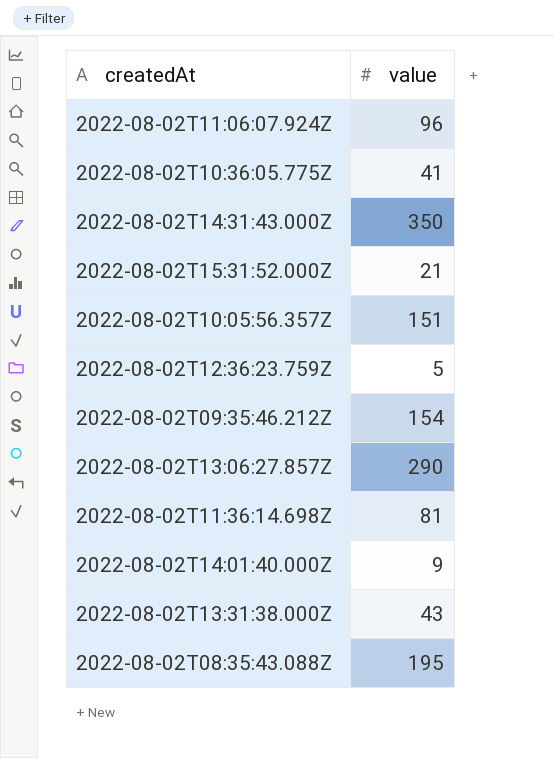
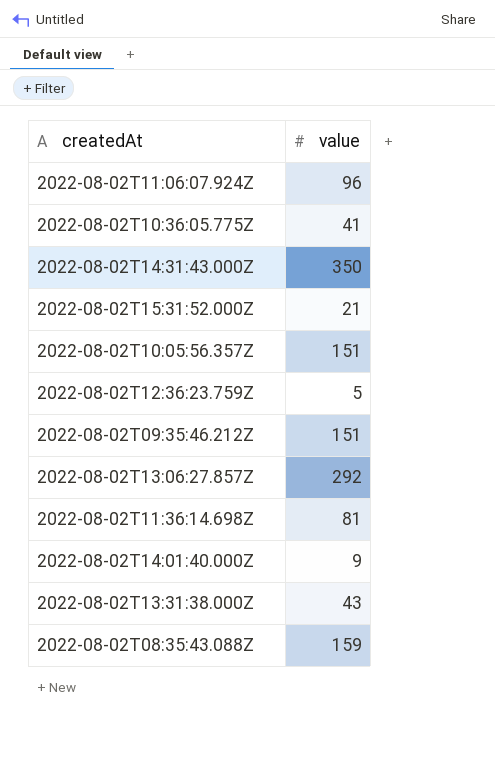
2022-08-02T09:35:46.212Z | value: 154 -> 151
2022-08-02T13:06:27.857Z | value: 290 -> 292
2022-08-02T08:35:43.088Z | value: 195 -> 159

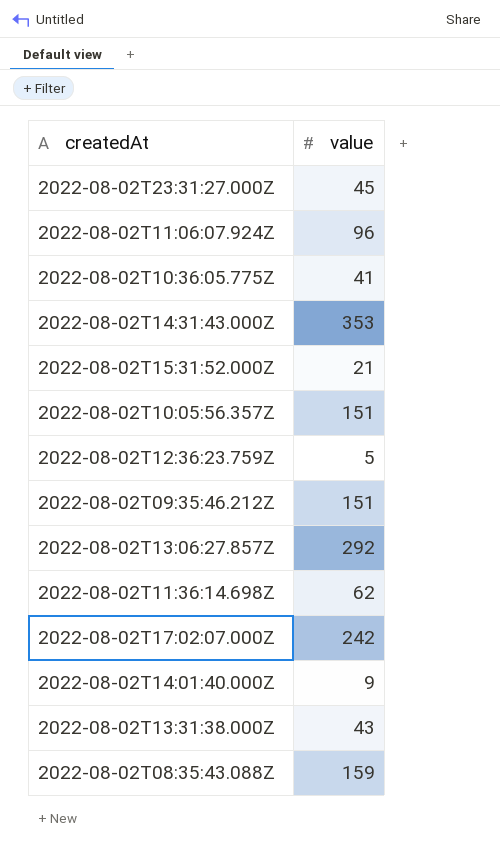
row 2022-08-02T23:31:27.000Z: none -> 45
2022-08-02T14:31:43.000Z | value: 350 -> 353
2022-08-02T11:36:14.698Z | value: 81 -> 62
row 2022-08-02T17:02:07.000Z: none -> 242

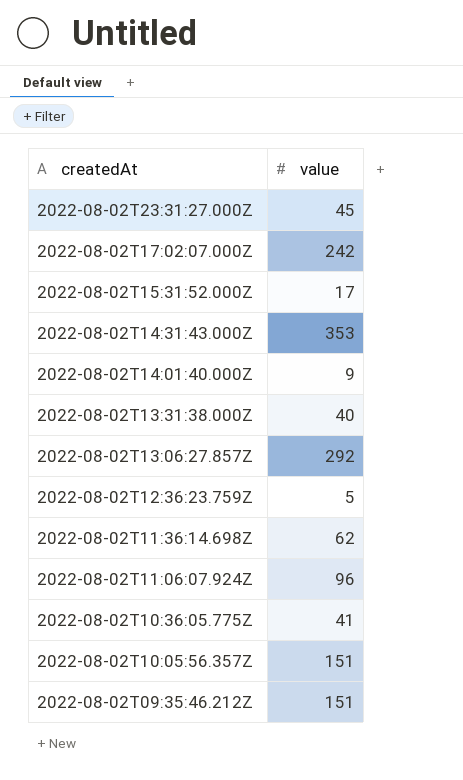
row order: none -> createdAt descending
row 2022-08-02T08:35:43.088Z: 159 -> none
2022-08-02T15:31:52.000Z | value: 21 -> 17
2022-08-02T13:31:38.000Z | value: 43 -> 40

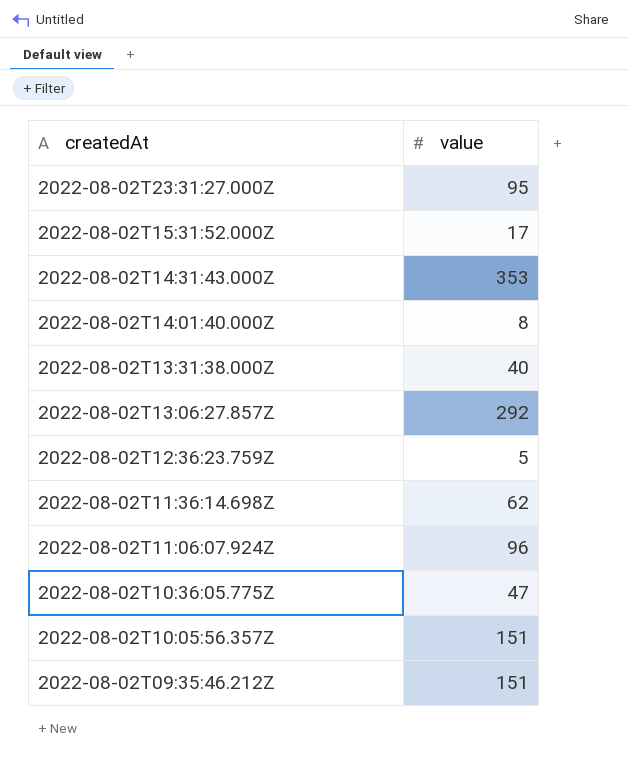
row 2022-08-02T17:02:07.000Z: 242 -> none
2022-08-02T23:31:27.000Z | value: 45 -> 95
2022-08-02T14:01:40.000Z | value: 9 -> 8
2022-08-02T10:36:05.775Z | value: 41 -> 47

